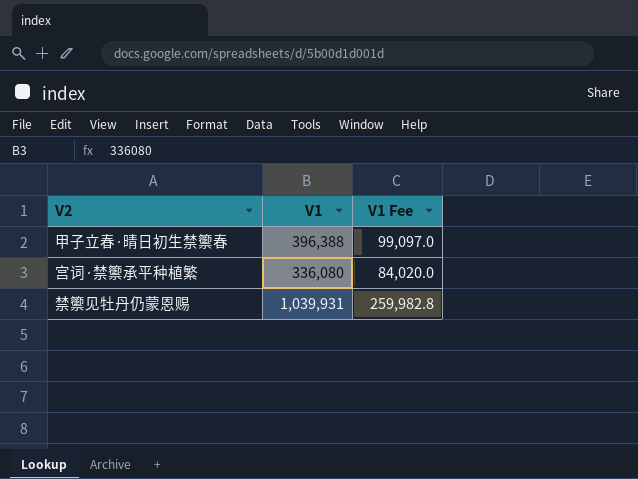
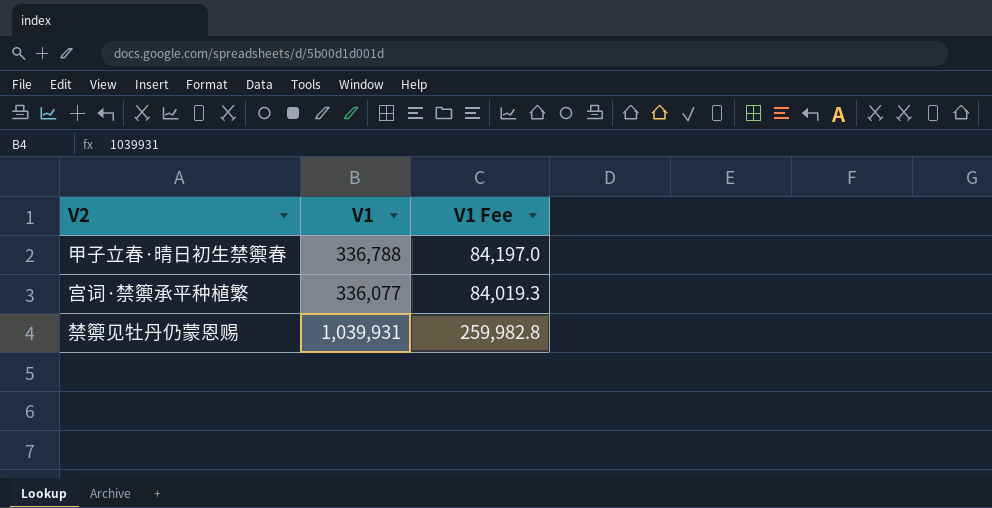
甲子立春·晴日初生禁籞春 | V1: 396,388 -> 336,788
甲子立春·晴日初生禁籞春 | V1 Fee: 99,097.0 -> 84,197.0
宫词·禁籞承平种植繁 | V1: 336,080 -> 336,077
宫词·禁籞承平种植繁 | V1 Fee: 84,020.0 -> 84,019.3

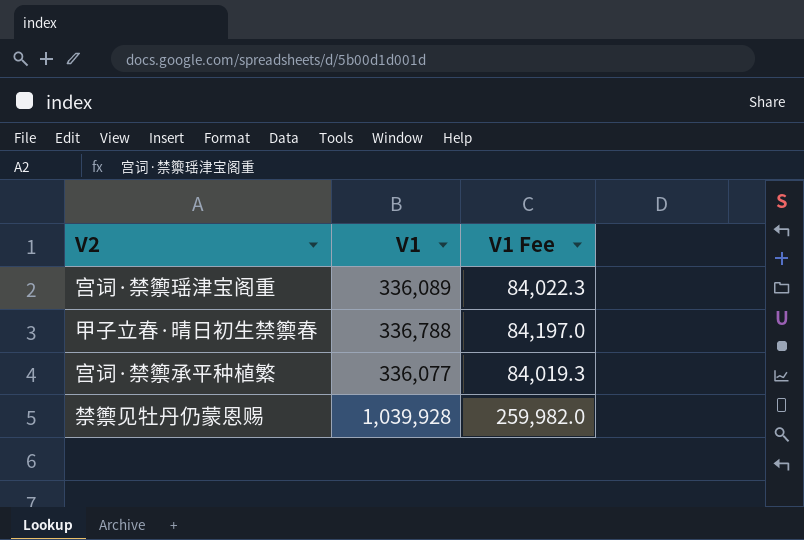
row 宫词·禁籞瑶津宝阁重: none -> 336,089 | 84,022.3
禁籞见牡丹仍蒙恩赐 | V1: 1,039,931 -> 1,039,928
禁籞见牡丹仍蒙恩赐 | V1 Fee: 259,982.8 -> 259,982.0

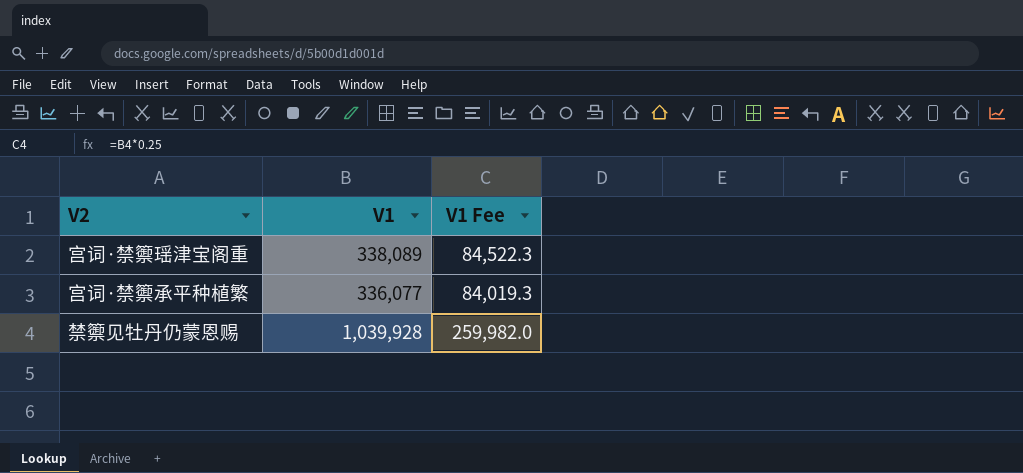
row 甲子立春·晴日初生禁籞春: 336,788 | 84,197.0 -> none
宫词·禁籞瑶津宝阁重 | V1: 336,089 -> 338,089
宫词·禁籞瑶津宝阁重 | V1 Fee: 84,022.3 -> 84,522.3

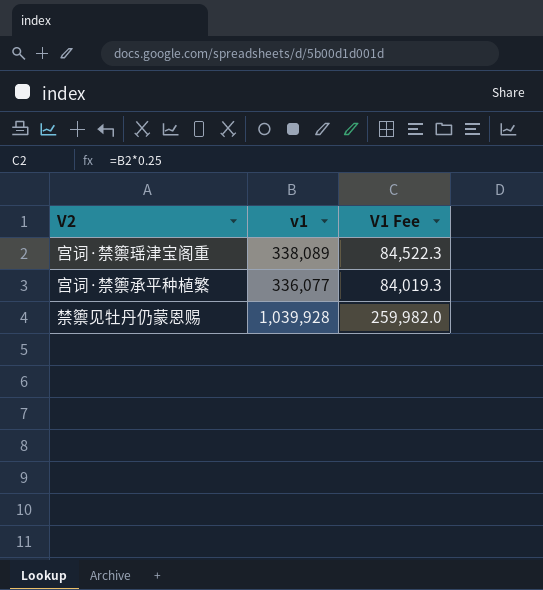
column name: V1 -> v1

